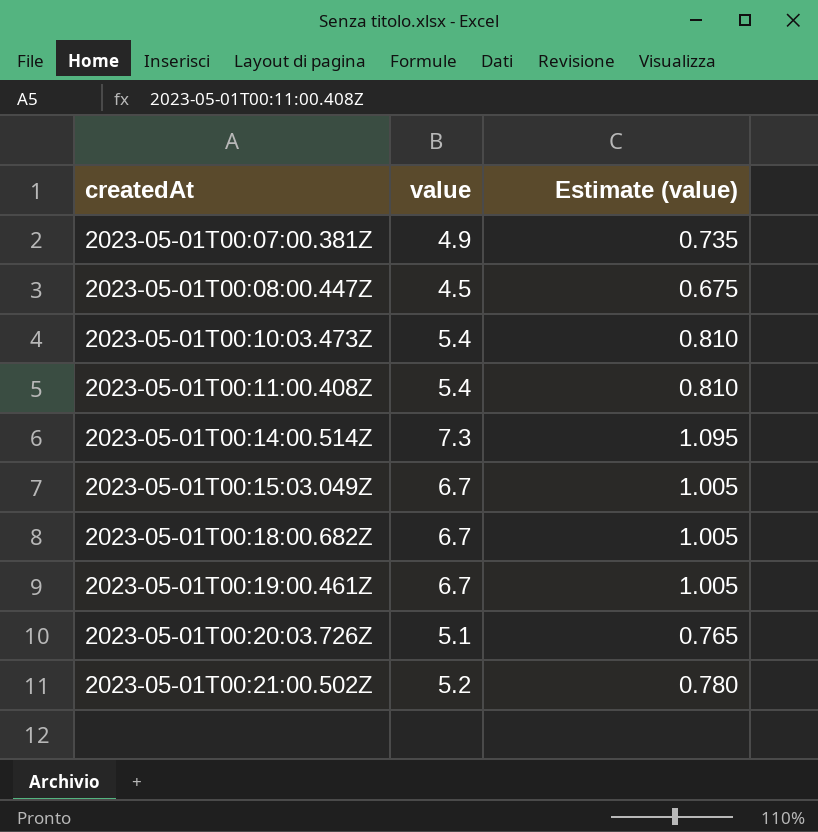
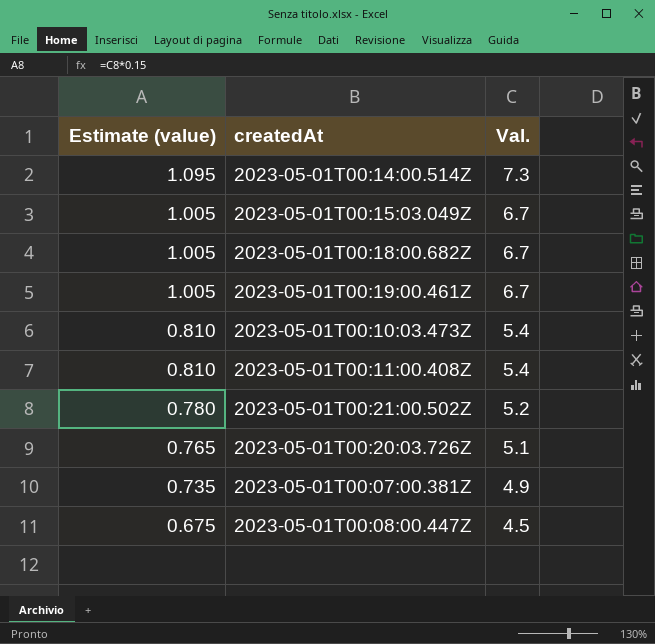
row order: createdAt ascending -> Estimate (value) descending
column Estimate (value) | position: 3 -> 1
column name: value -> Val.

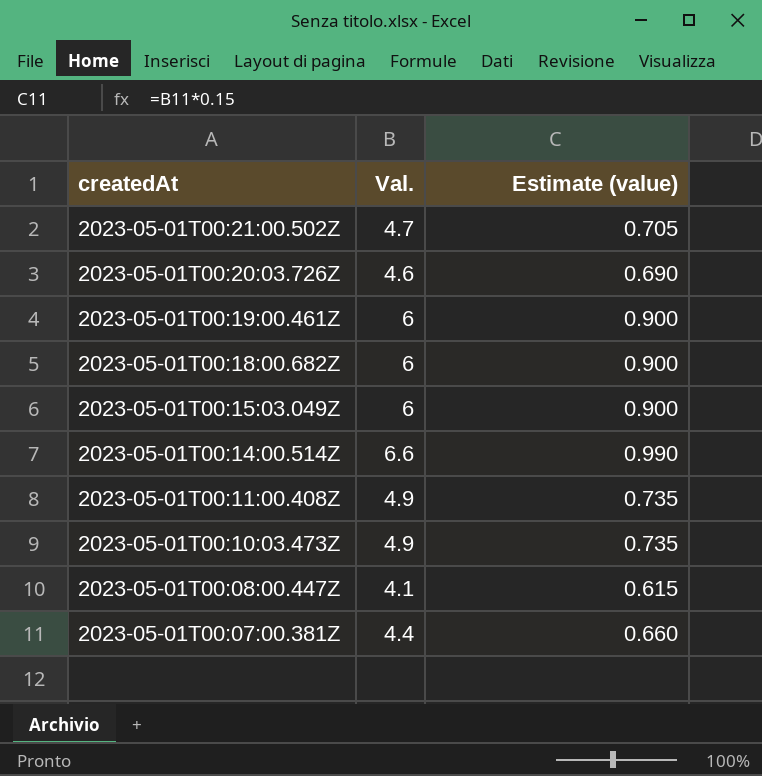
row order: Estimate (value) descending -> createdAt descending
column Estimate (value) | position: 1 -> 3
2023-05-01T00:21:00.502Z | Val.: 5.2 -> 4.7
2023-05-01T00:21:00.502Z | Estimate (value): 0.780 -> 0.705
2023-05-01T00:20:03.726Z | Val.: 5.1 -> 4.6
2023-05-01T00:20:03.726Z | Estimate (value): 0.765 -> 0.690
2023-05-01T00:19:00.461Z | Val.: 6.7 -> 6
2023-05-01T00:19:00.461Z | Estimate (value): 1.005 -> 0.900
2023-05-01T00:18:00.682Z | Val.: 6.7 -> 6
2023-05-01T00:18:00.682Z | Estimate (value): 1.005 -> 0.900
2023-05-01T00:15:03.049Z | Val.: 6.7 -> 6
2023-05-01T00:15:03.049Z | Estimate (value): 1.005 -> 0.900
2023-05-01T00:14:00.514Z | Val.: 7.3 -> 6.6
2023-05-01T00:14:00.514Z | Estimate (value): 1.095 -> 0.990
2023-05-01T00:11:00.408Z | Val.: 5.4 -> 4.9
2023-05-01T00:11:00.408Z | Estimate (value): 0.810 -> 0.735
2023-05-01T00:10:03.473Z | Val.: 5.4 -> 4.9
2023-05-01T00:10:03.473Z | Estimate (value): 0.810 -> 0.735
2023-05-01T00:08:00.447Z | Val.: 4.5 -> 4.1
2023-05-01T00:08:00.447Z | Estimate (value): 0.675 -> 0.615
2023-05-01T00:07:00.381Z | Val.: 4.9 -> 4.4
2023-05-01T00:07:00.381Z | Estimate (value): 0.735 -> 0.660

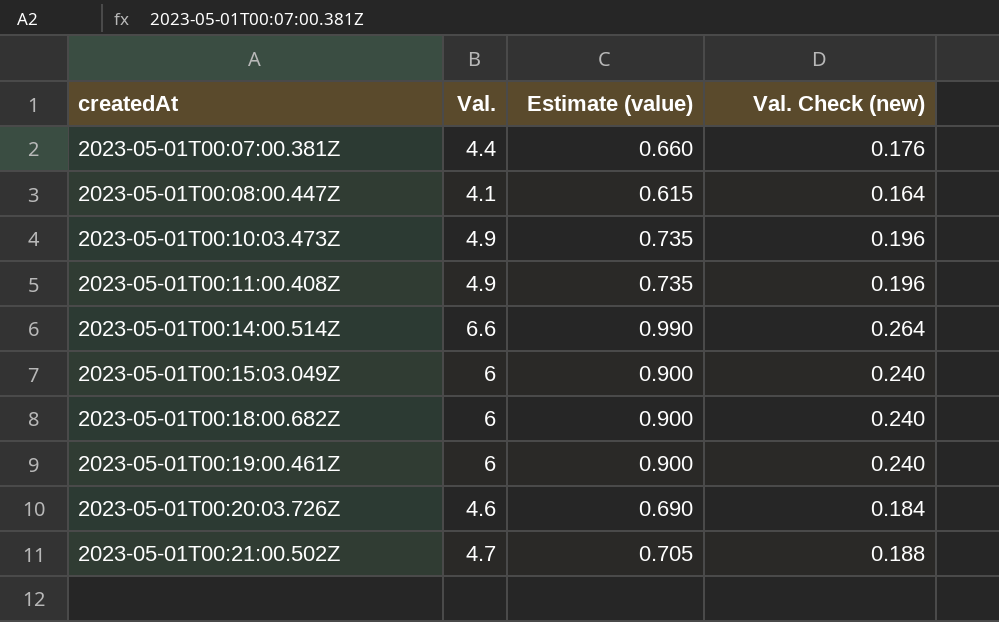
row order: createdAt descending -> createdAt ascending
column Val. Check (new) | formula: none -> [Val.] * 0.04

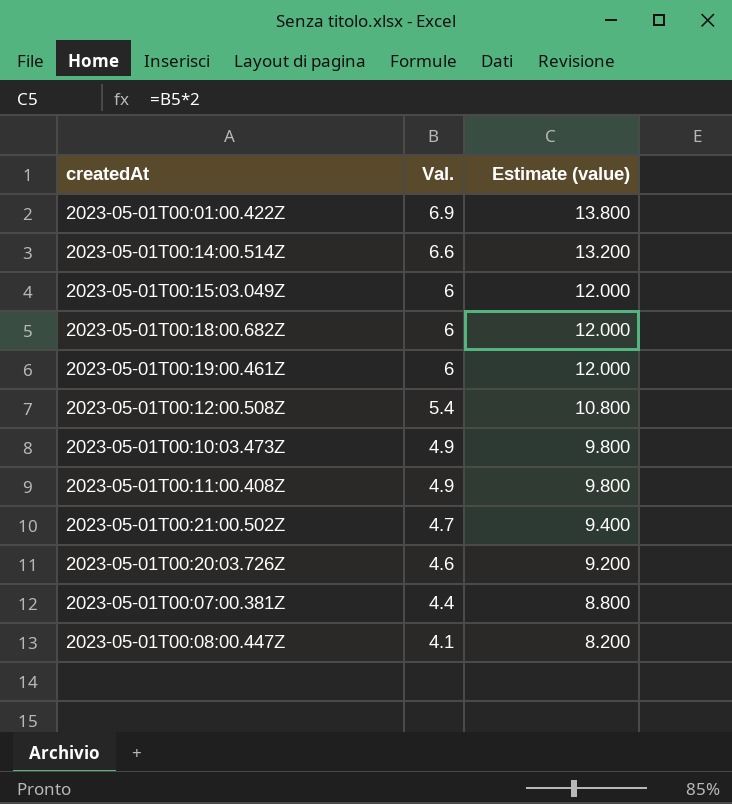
row order: createdAt ascending -> Val. descending
column Val. Check (new) | formula: [Val.] * 0.04 -> none
column Estimate (value) | formula: [Val.] * 0.15 -> [Val.] * 2
row 2023-05-01T00:01:00.422Z: none -> 6.9 | 13.800
row 2023-05-01T00:12:00.508Z: none -> 5.4 | 10.800

